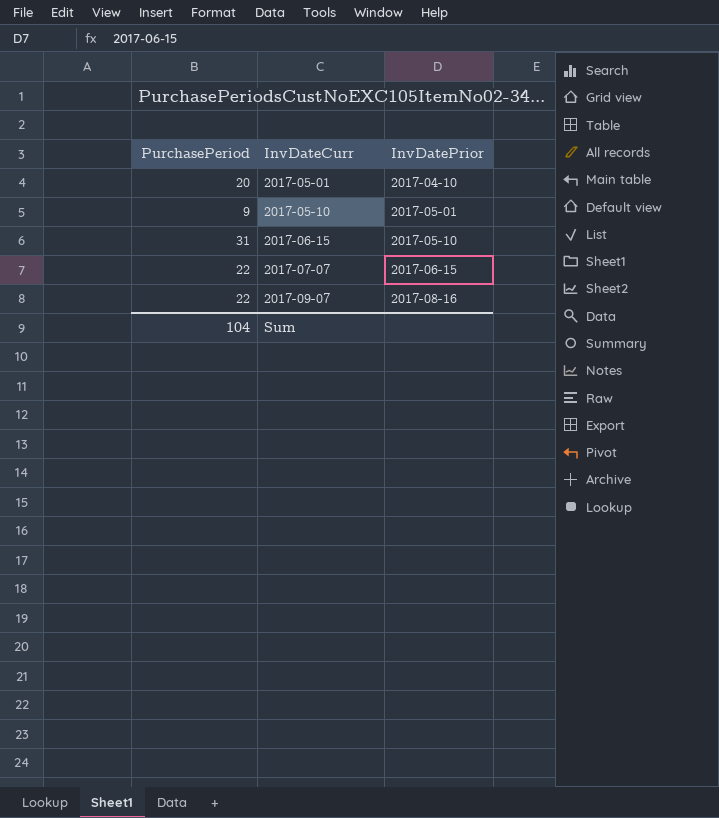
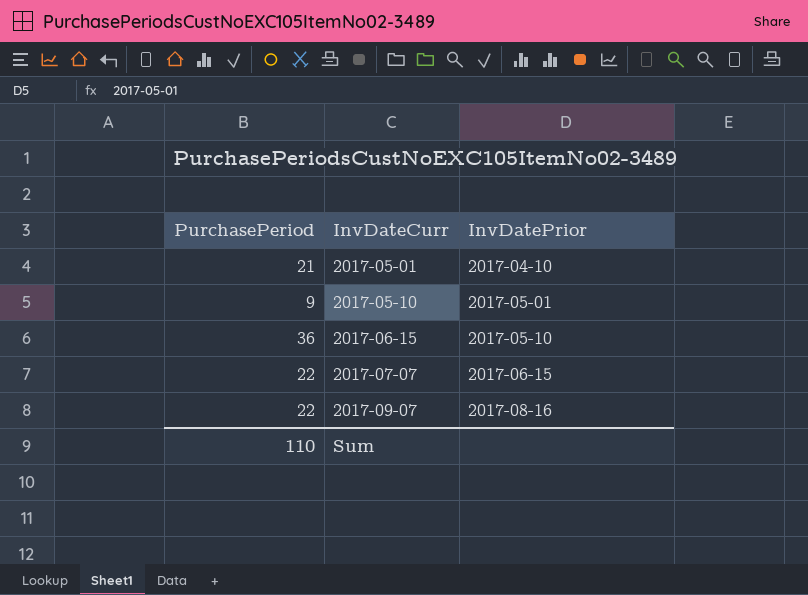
2017-05-01 | PurchasePeriod: 20 -> 21
2017-06-15 | PurchasePeriod: 31 -> 36
Sum | PurchasePeriod: 104 -> 110

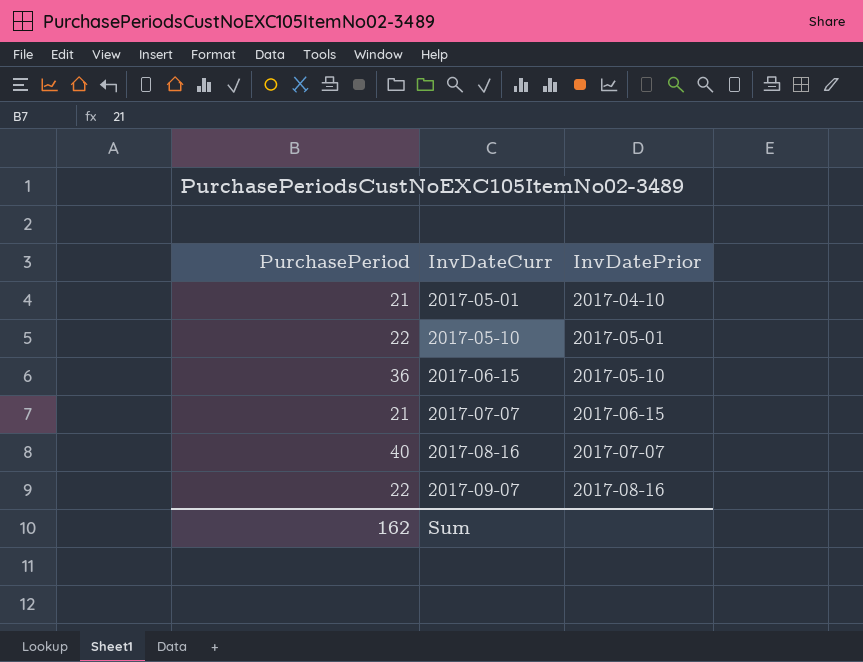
2017-05-10 | PurchasePeriod: 9 -> 22
2017-07-07 | PurchasePeriod: 22 -> 21
row 2017-08-16: none -> 40 | 2017-07-07
Sum | PurchasePeriod: 110 -> 162

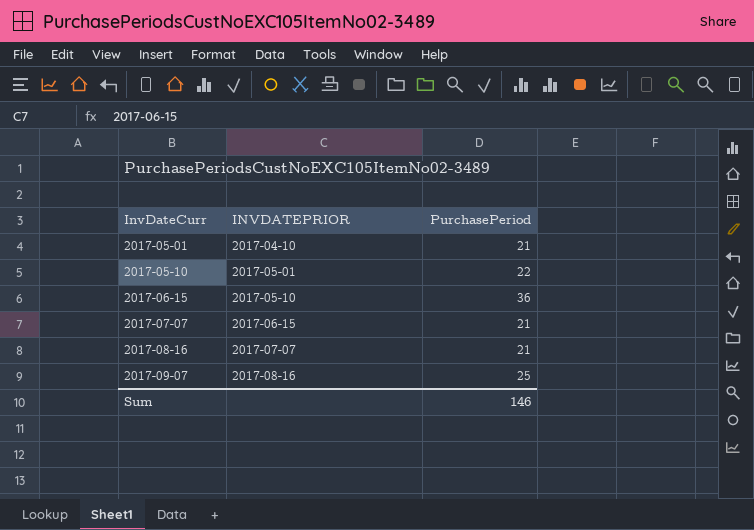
column name: InvDatePrior -> INVDATEPRIOR
column PurchasePeriod | position: 1 -> 3
2017-08-16 | PurchasePeriod: 40 -> 21
2017-09-07 | PurchasePeriod: 22 -> 25
Sum | PurchasePeriod: 162 -> 146

